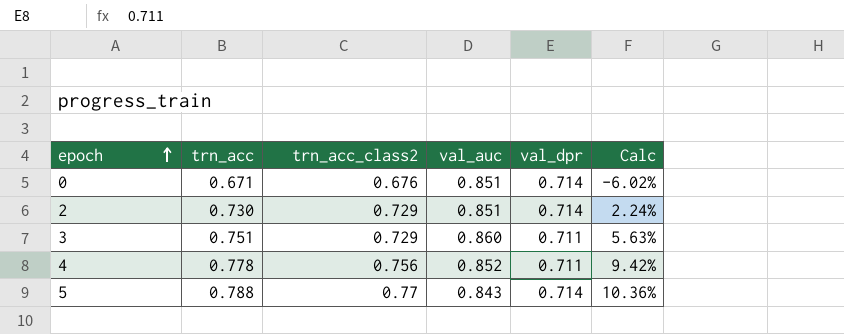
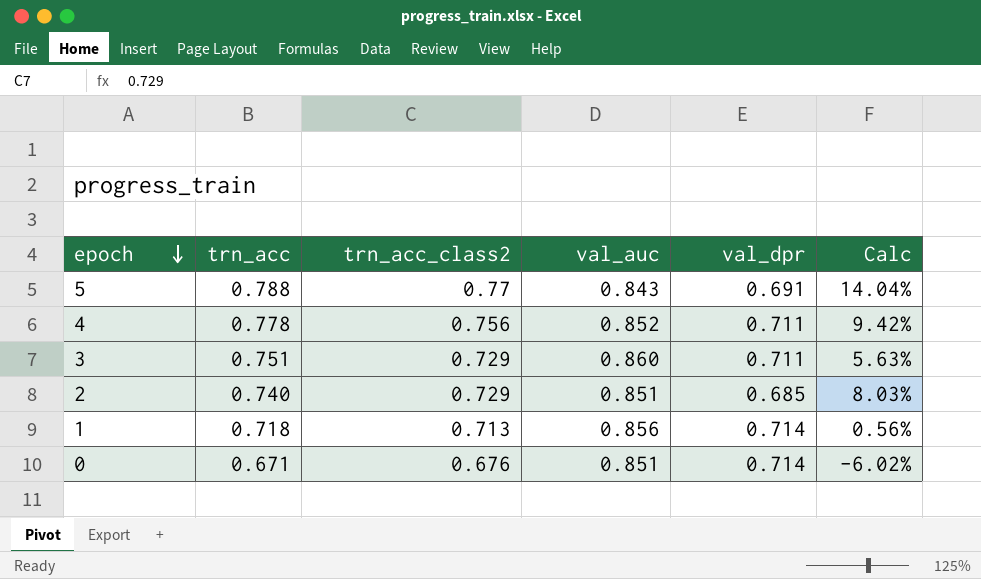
row order: epoch ascending -> epoch descending
5 | val_dpr: 0.714 -> 0.691
5 | Calc: 10.36% -> 14.04%
2 | trn_acc: 0.730 -> 0.740
2 | val_dpr: 0.714 -> 0.685
2 | Calc: 2.24% -> 8.03%
row 1: none -> 0.718 | 0.713 | 0.856 | 0.714 | 0.56%

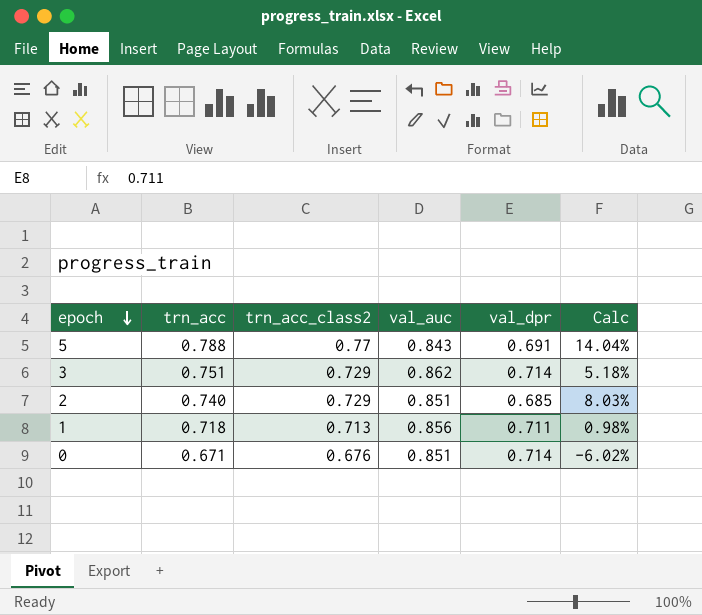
row 4: 0.778 | 0.756 | 0.852 | 0.711 | 9.42% -> none
3 | val_auc: 0.860 -> 0.862
3 | val_dpr: 0.711 -> 0.714
3 | Calc: 5.63% -> 5.18%
1 | val_dpr: 0.714 -> 0.711
1 | Calc: 0.56% -> 0.98%

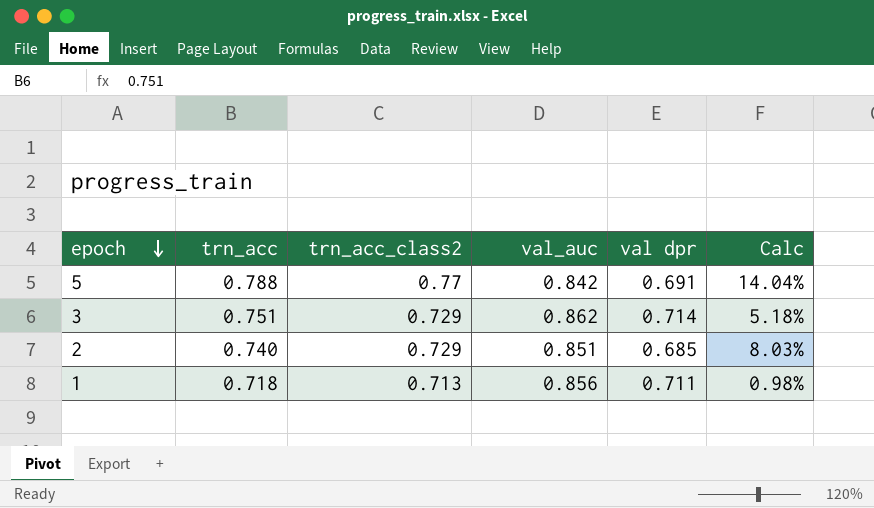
column name: val_dpr -> val dpr
row 0: 0.671 | 0.676 | 0.851 | 0.714 | -6.02% -> none
5 | val_auc: 0.843 -> 0.842

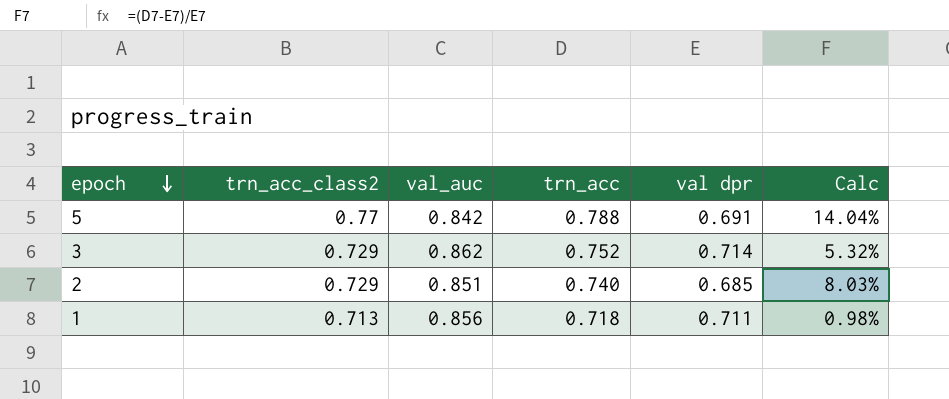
column trn_acc | position: 2 -> 4
3 | trn_acc: 0.751 -> 0.752
3 | Calc: 5.18% -> 5.32%

